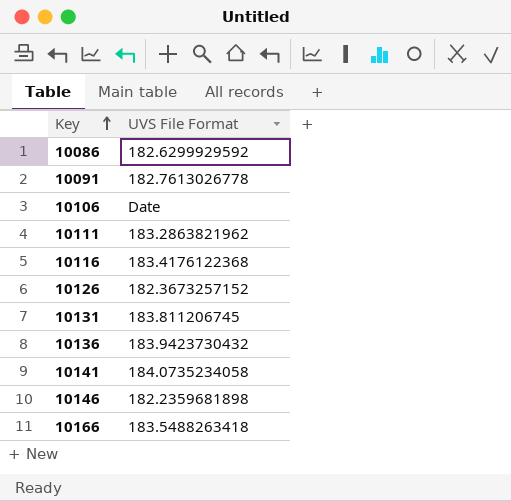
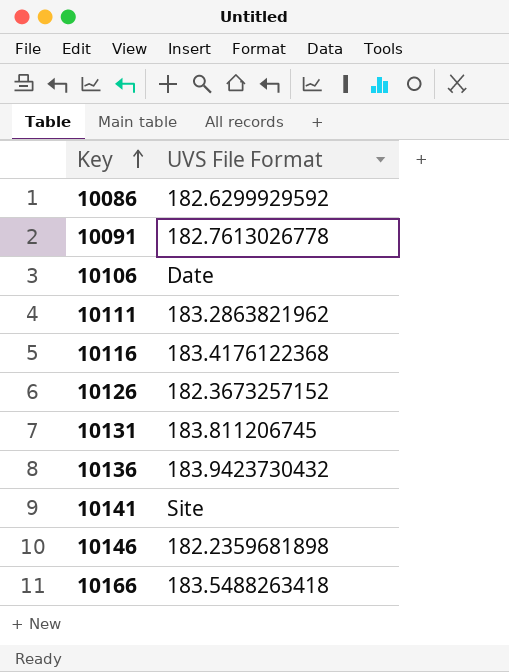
10141 | UVS File Format: 184.0735234058 -> Site

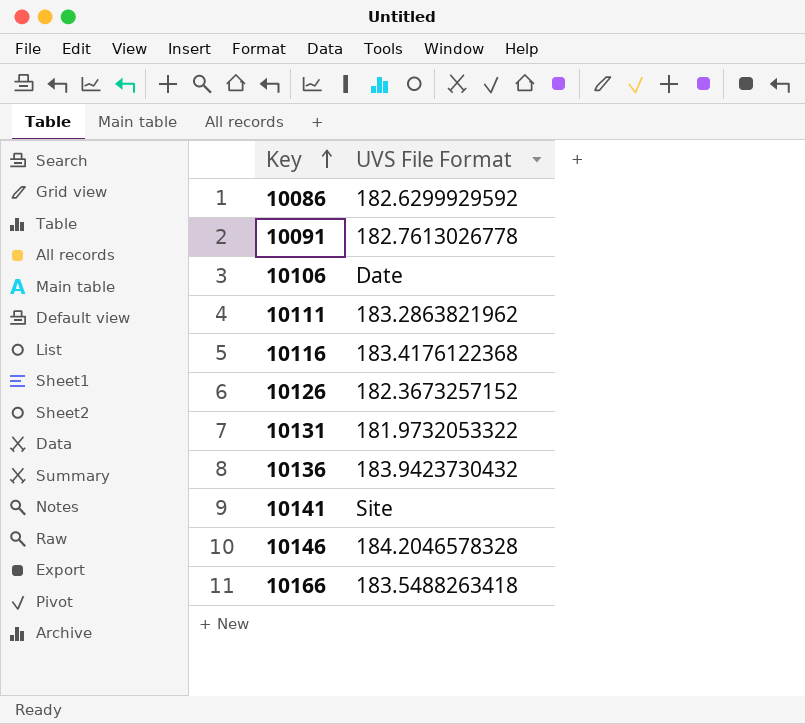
10131 | UVS File Format: 183.811206745 -> 181.9732053322
10146 | UVS File Format: 182.2359681898 -> 184.2046578328

